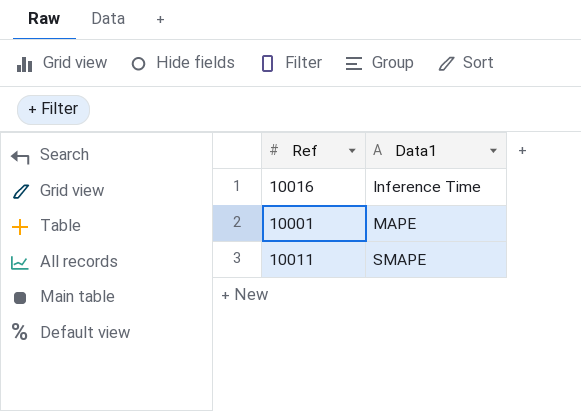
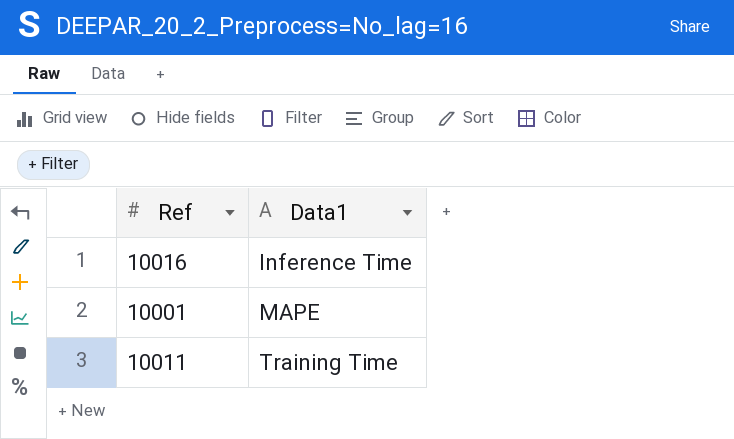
10011 | Data1: SMAPE -> Training Time

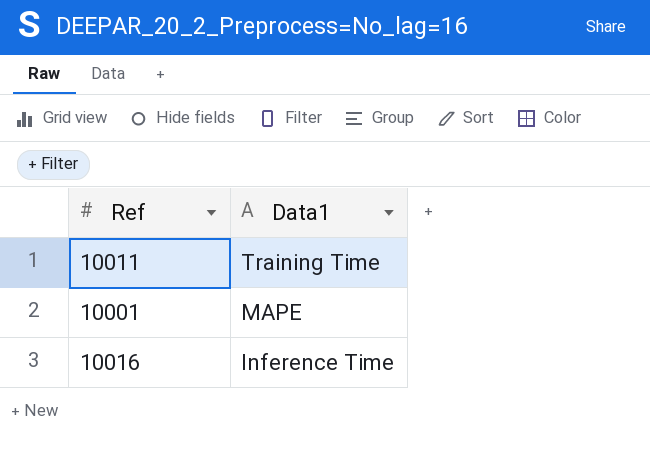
row order: Data1 ascending -> Data1 descending

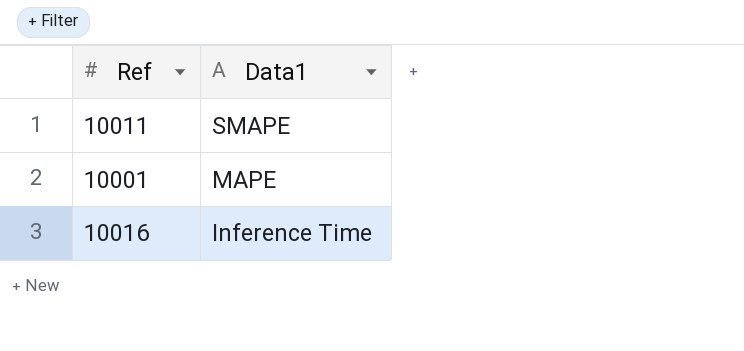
10011 | Data1: Training Time -> SMAPE

